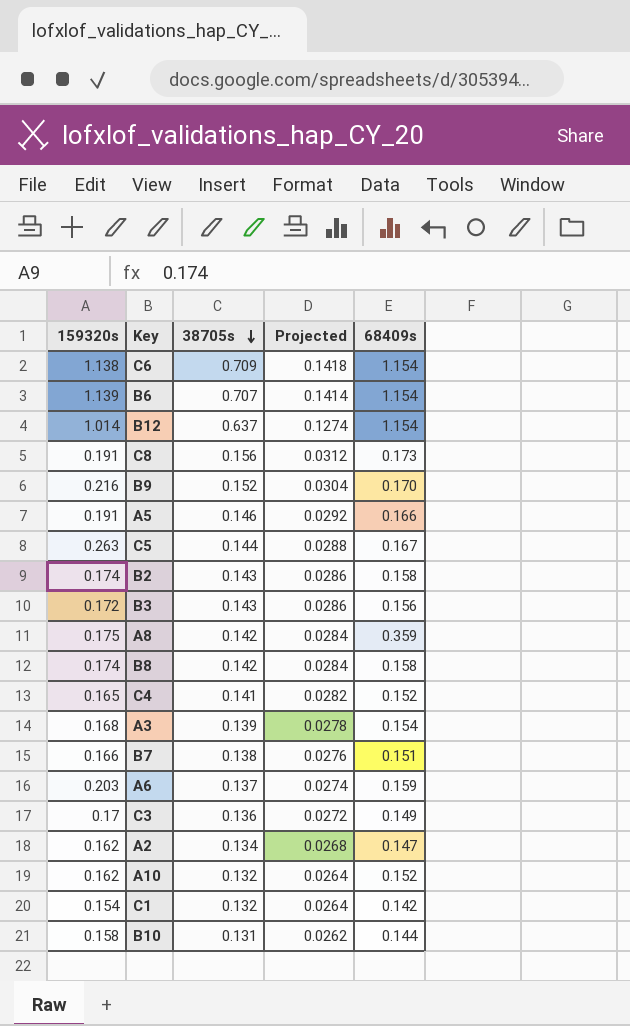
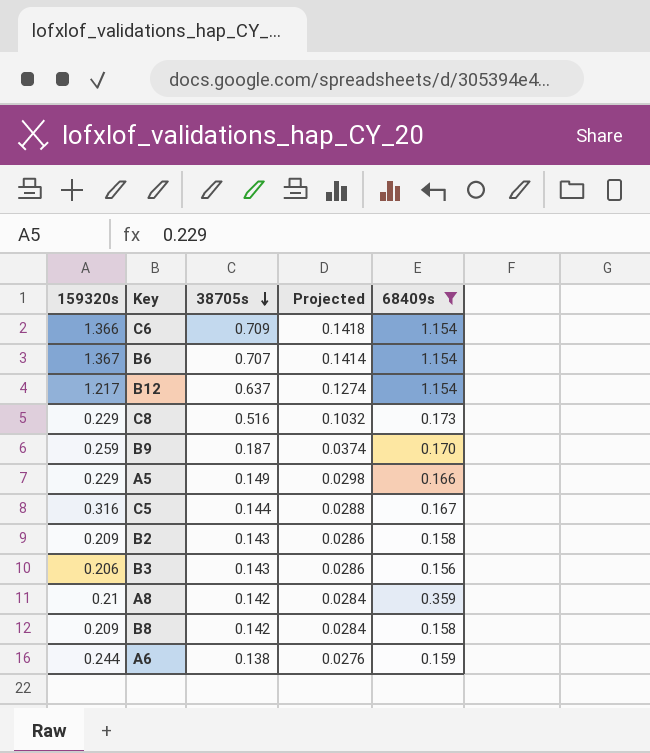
filter: none -> 68409s >= 0.156
C6 | 159320s: 1.138 -> 1.366
B6 | 159320s: 1.139 -> 1.367
B12 | 159320s: 1.014 -> 1.217
C8 | 159320s: 0.191 -> 0.229
C8 | 38705s: 0.156 -> 0.516
C8 | Projected: 0.0312 -> 0.1032
B9 | 159320s: 0.216 -> 0.259
B9 | 38705s: 0.152 -> 0.187
B9 | Projected: 0.0304 -> 0.0374
A5 | 159320s: 0.191 -> 0.229
A5 | 38705s: 0.146 -> 0.149
A5 | Projected: 0.0292 -> 0.0298
C5 | 159320s: 0.263 -> 0.316
B2 | 159320s: 0.174 -> 0.209
B3 | 159320s: 0.172 -> 0.206
A8 | 159320s: 0.175 -> 0.21
B8 | 159320s: 0.174 -> 0.209
A6 | 159320s: 0.203 -> 0.244
A6 | 38705s: 0.137 -> 0.138
A6 | Projected: 0.0274 -> 0.0276

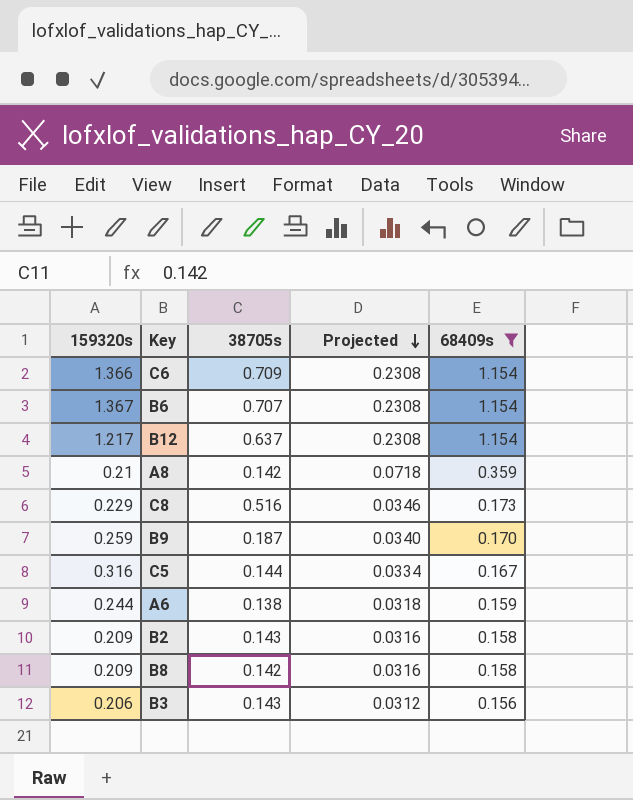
row order: 38705s descending -> Projected descending
column Projected | formula: [38705s] * 0.2 -> [68409s] * 0.2
row A5: 0.229 | 0.149 | 0.0298 | 0.166 -> none

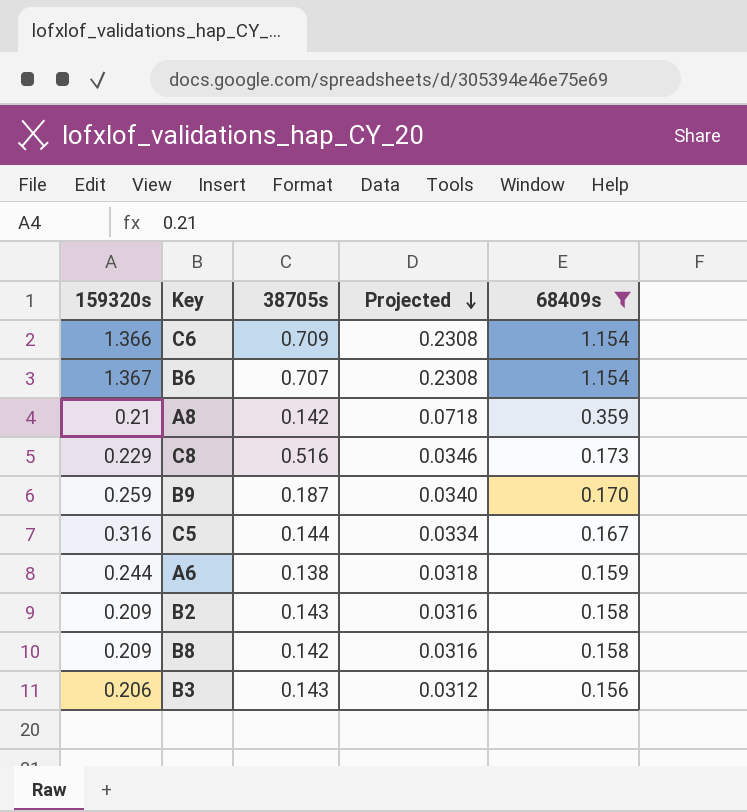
row B12: 1.217 | 0.637 | 0.2308 | 1.154 -> none

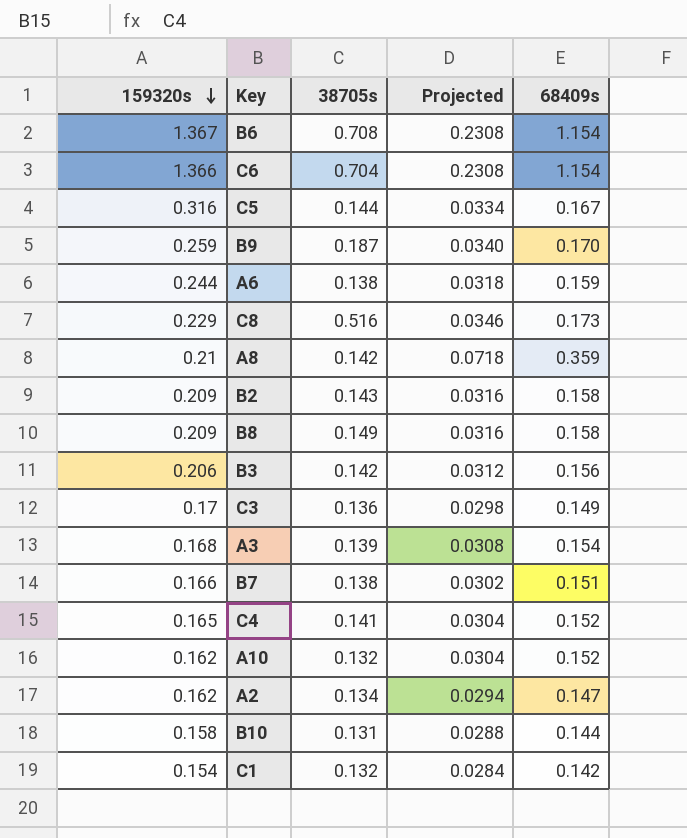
filter: 68409s >= 0.156 -> none
row order: Projected descending -> 159320s descending
B6 | 38705s: 0.707 -> 0.708
C6 | 38705s: 0.709 -> 0.704
B8 | 38705s: 0.142 -> 0.149
B3 | 38705s: 0.143 -> 0.142

